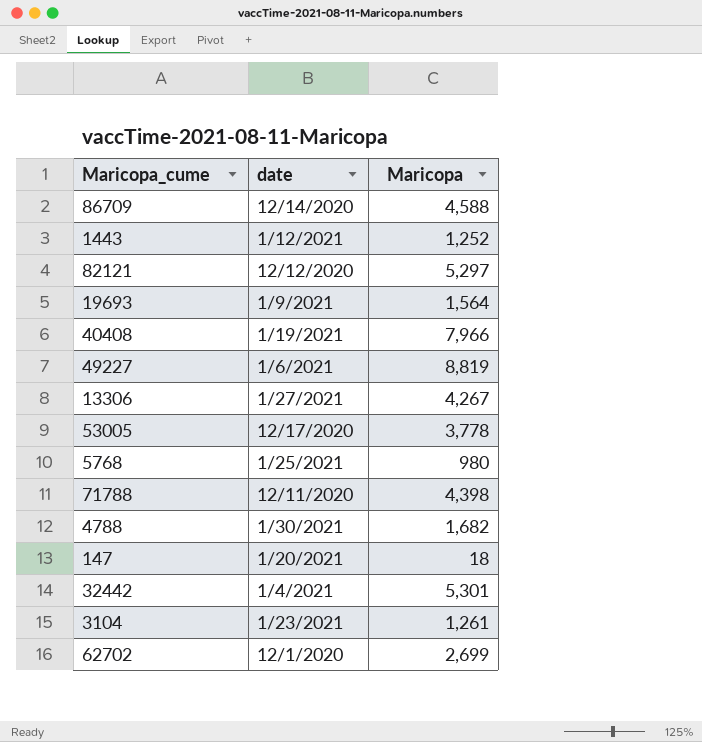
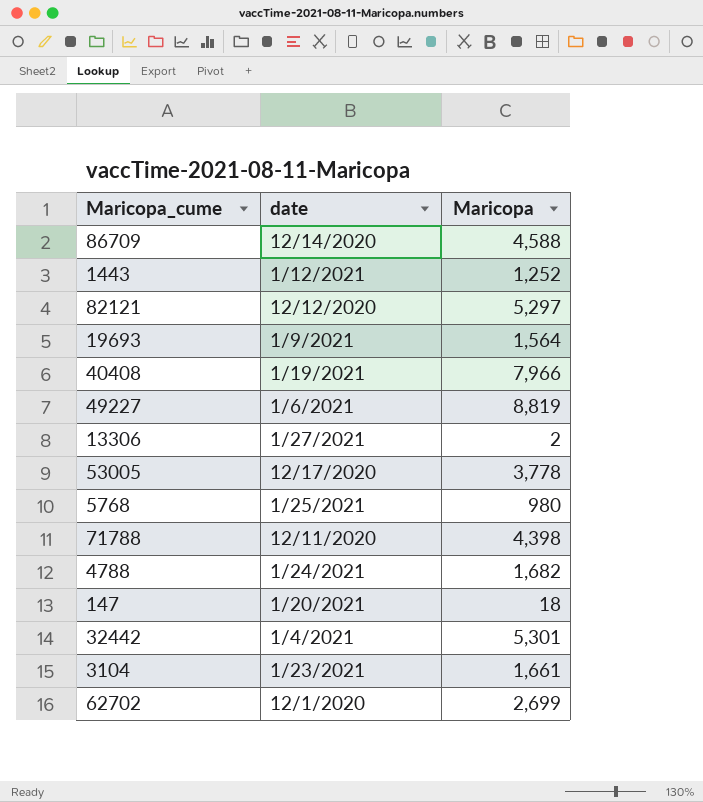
13306 | Maricopa: 4,267 -> 2
4788 | date: 1/30/2021 -> 1/24/2021
3104 | Maricopa: 1,261 -> 1,661

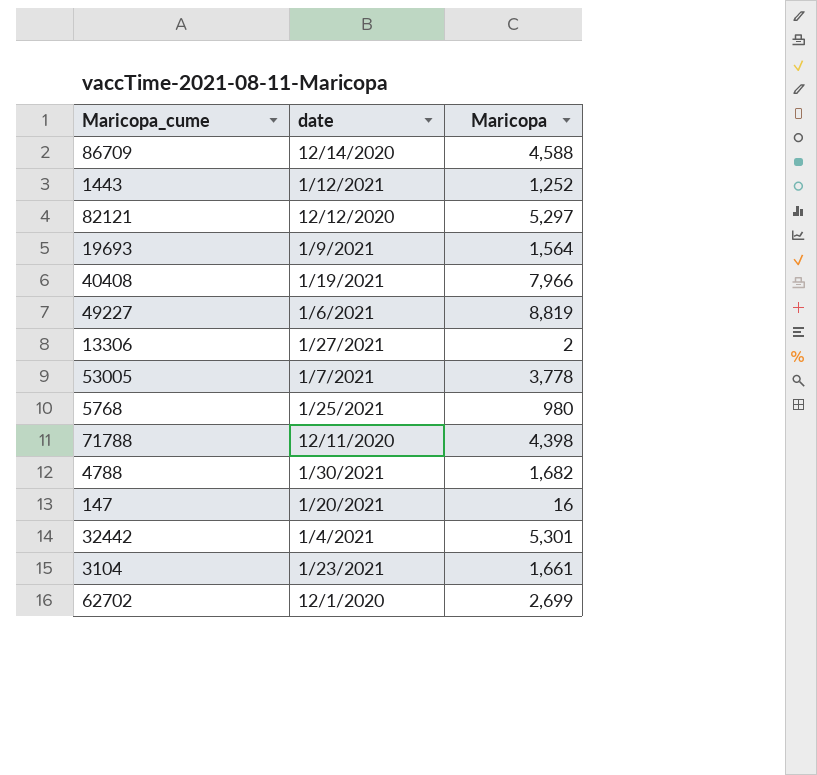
53005 | date: 12/17/2020 -> 1/7/2021
4788 | date: 1/24/2021 -> 1/30/2021
147 | Maricopa: 18 -> 16

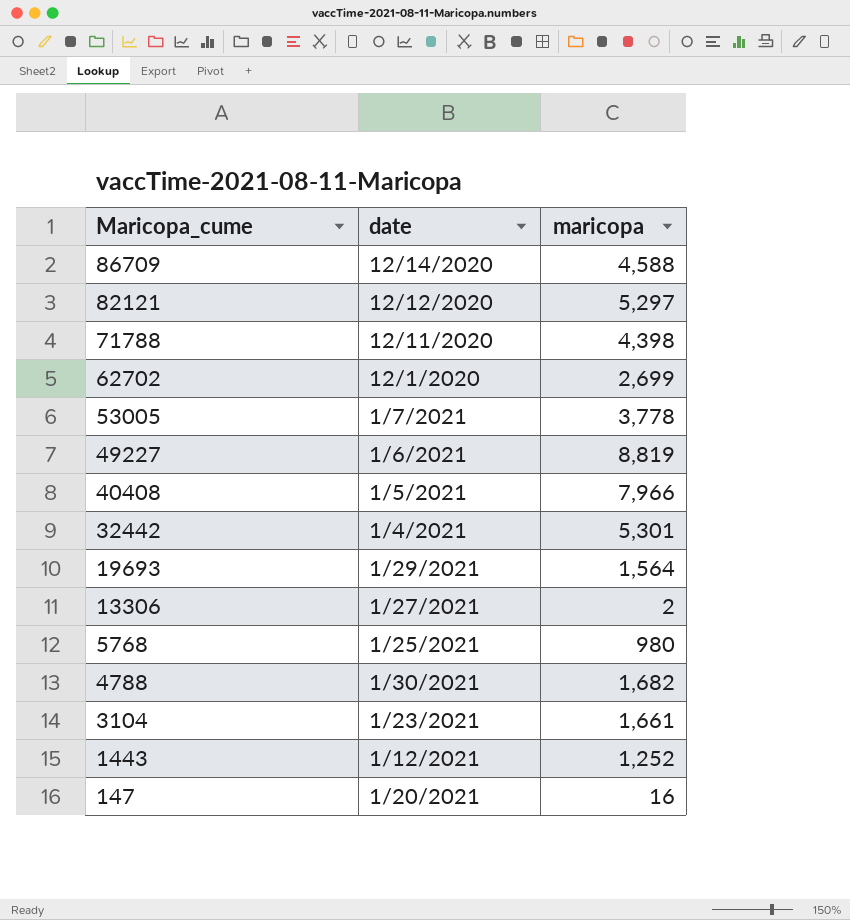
row order: none -> Maricopa_cume descending
column name: Maricopa -> maricopa
40408 | date: 1/19/2021 -> 1/5/2021
19693 | date: 1/9/2021 -> 1/29/2021

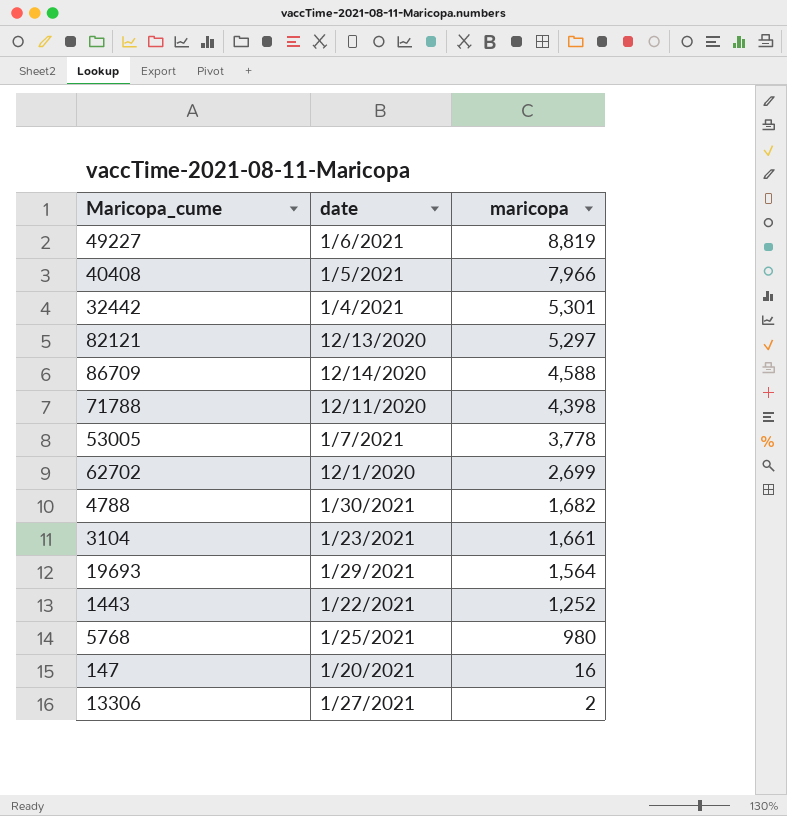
row order: Maricopa_cume descending -> maricopa descending
82121 | date: 12/12/2020 -> 12/13/2020
1443 | date: 1/12/2021 -> 1/22/2021

